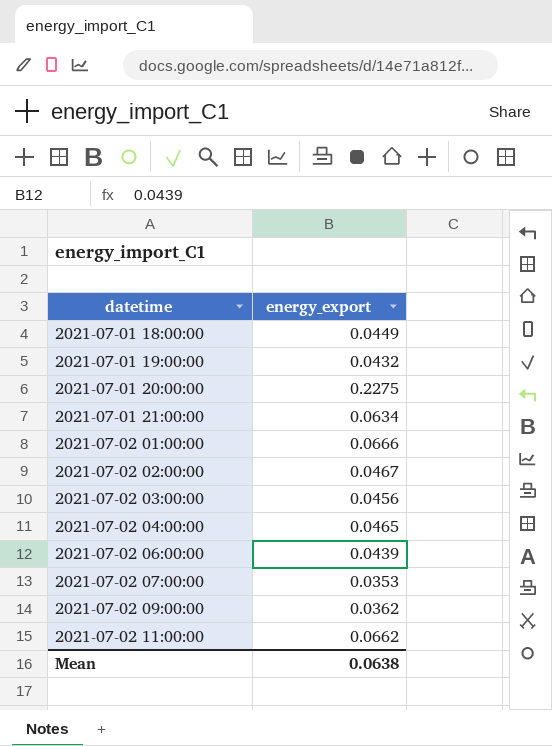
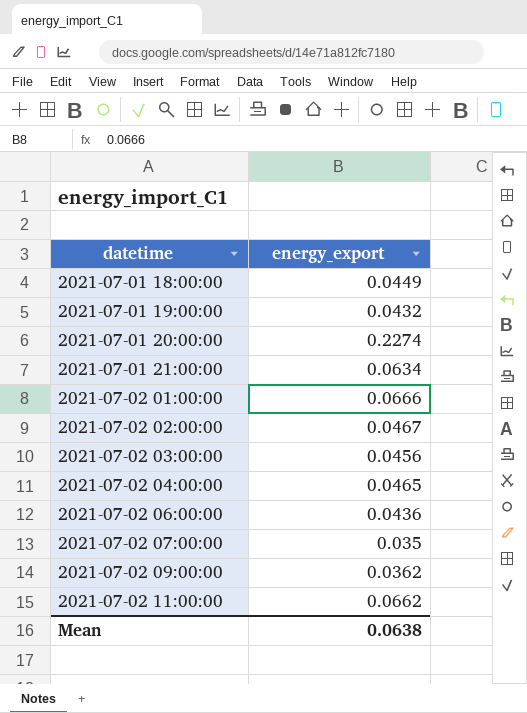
2021-07-01 20:00:00 | energy_export: 0.2275 -> 0.2274
2021-07-02 06:00:00 | energy_export: 0.0439 -> 0.0436
2021-07-02 07:00:00 | energy_export: 0.0353 -> 0.035

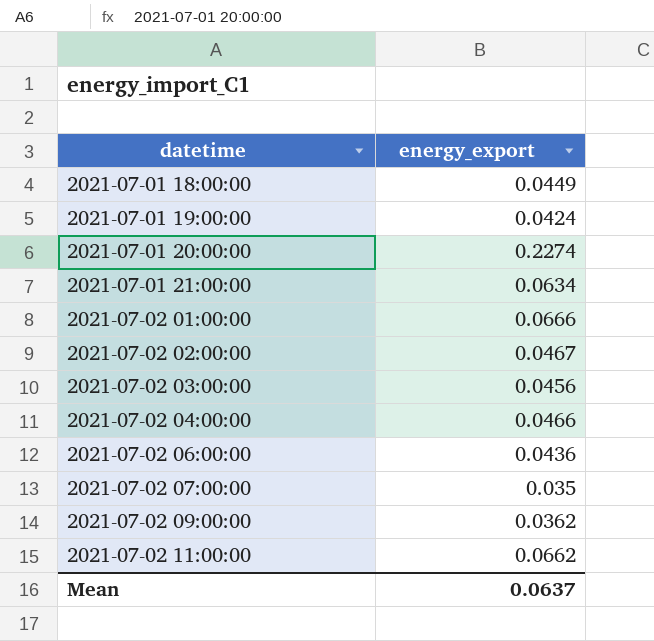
2021-07-01 19:00:00 | energy_export: 0.0432 -> 0.0424
2021-07-02 04:00:00 | energy_export: 0.0465 -> 0.0466
Mean | energy_export: 0.0638 -> 0.0637

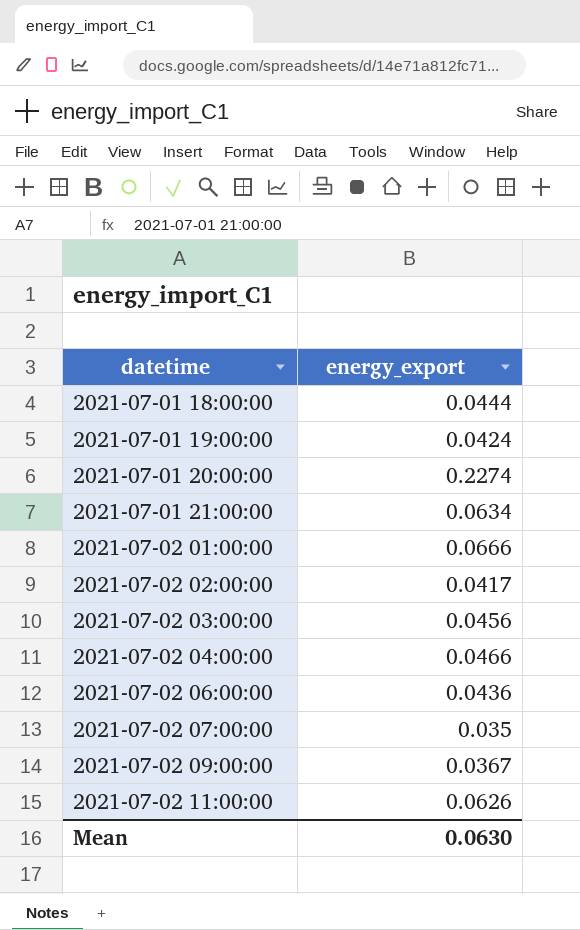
2021-07-01 18:00:00 | energy_export: 0.0449 -> 0.0444
2021-07-02 02:00:00 | energy_export: 0.0467 -> 0.0417
2021-07-02 09:00:00 | energy_export: 0.0362 -> 0.0367
2021-07-02 11:00:00 | energy_export: 0.0662 -> 0.0626
Mean | energy_export: 0.0637 -> 0.0630

